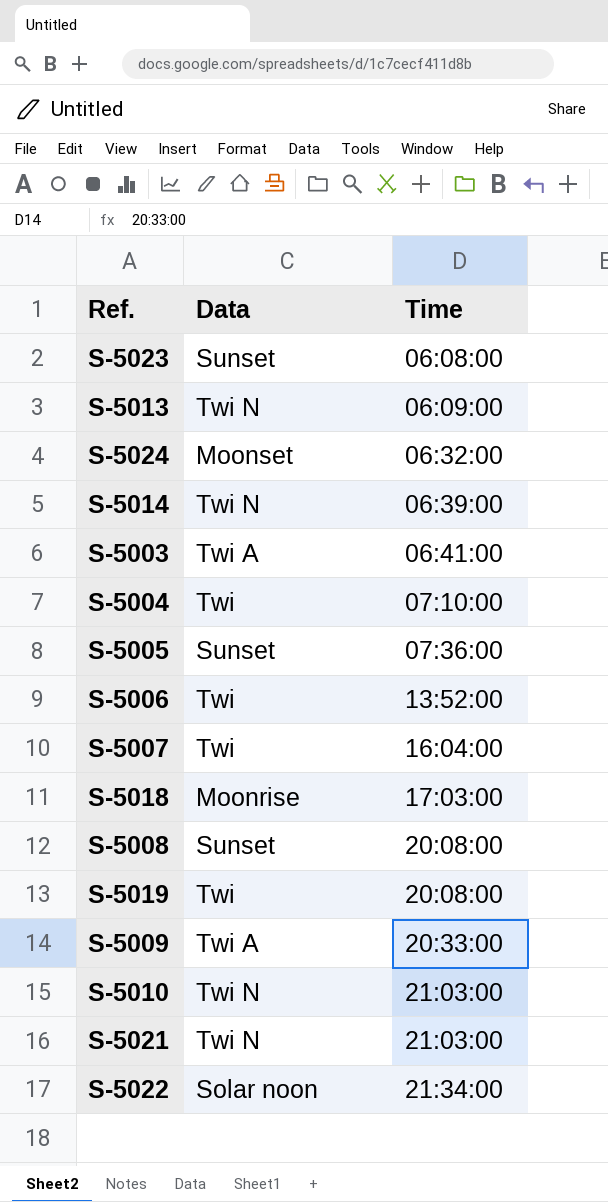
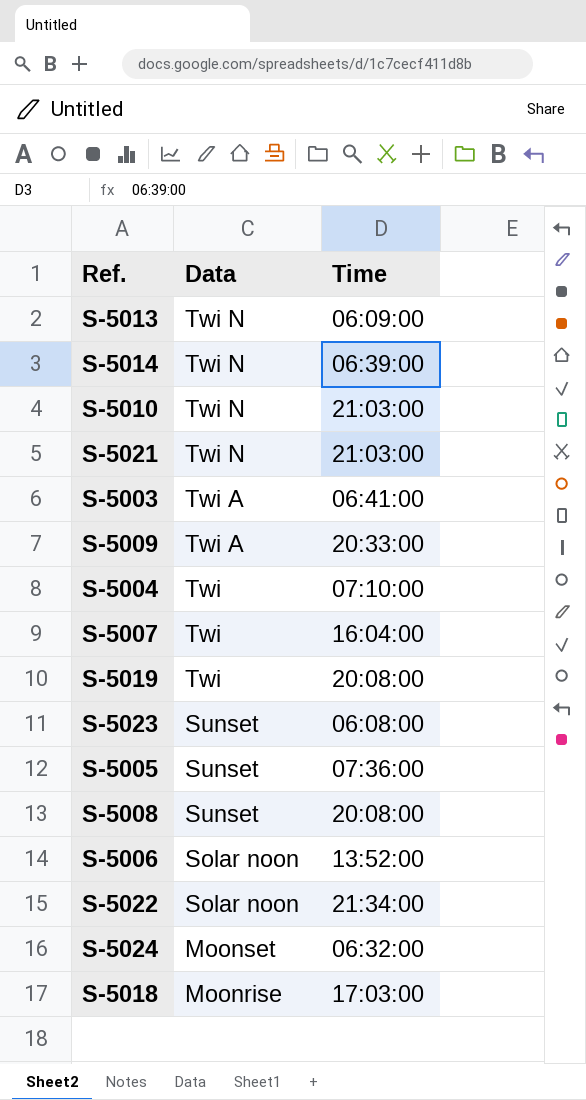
row order: Time ascending -> Data descending
S-5006 | Data: Twi -> Solar noon

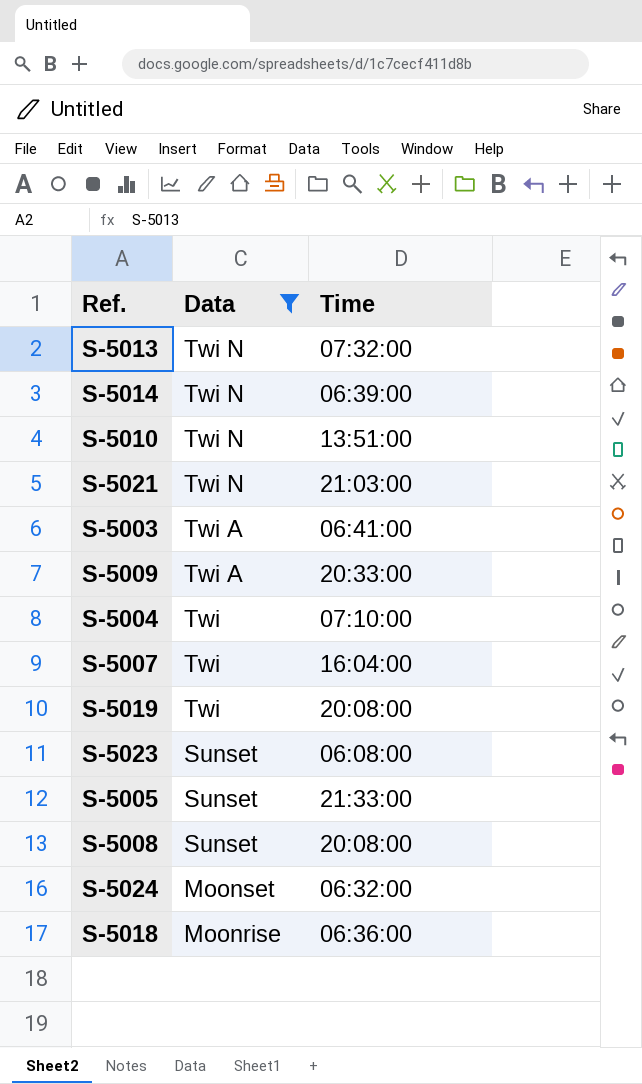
filter: none -> Data != Solar noon
S-5013 | Time: 06:09:00 -> 07:32:00
S-5010 | Time: 21:03:00 -> 13:51:00
S-5005 | Time: 07:36:00 -> 21:33:00
S-5018 | Time: 17:03:00 -> 06:36:00

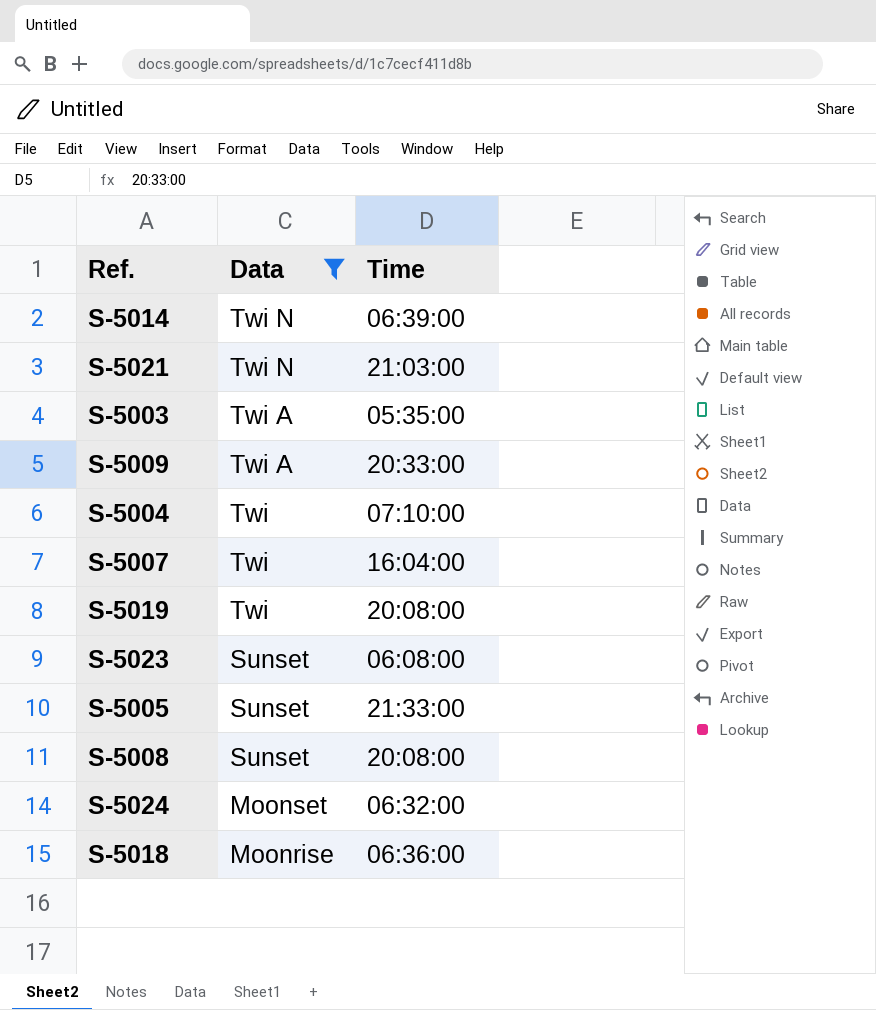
row S-5013: Twi N | 07:32:00 -> none
row S-5010: Twi N | 13:51:00 -> none
S-5003 | Time: 06:41:00 -> 05:35:00

